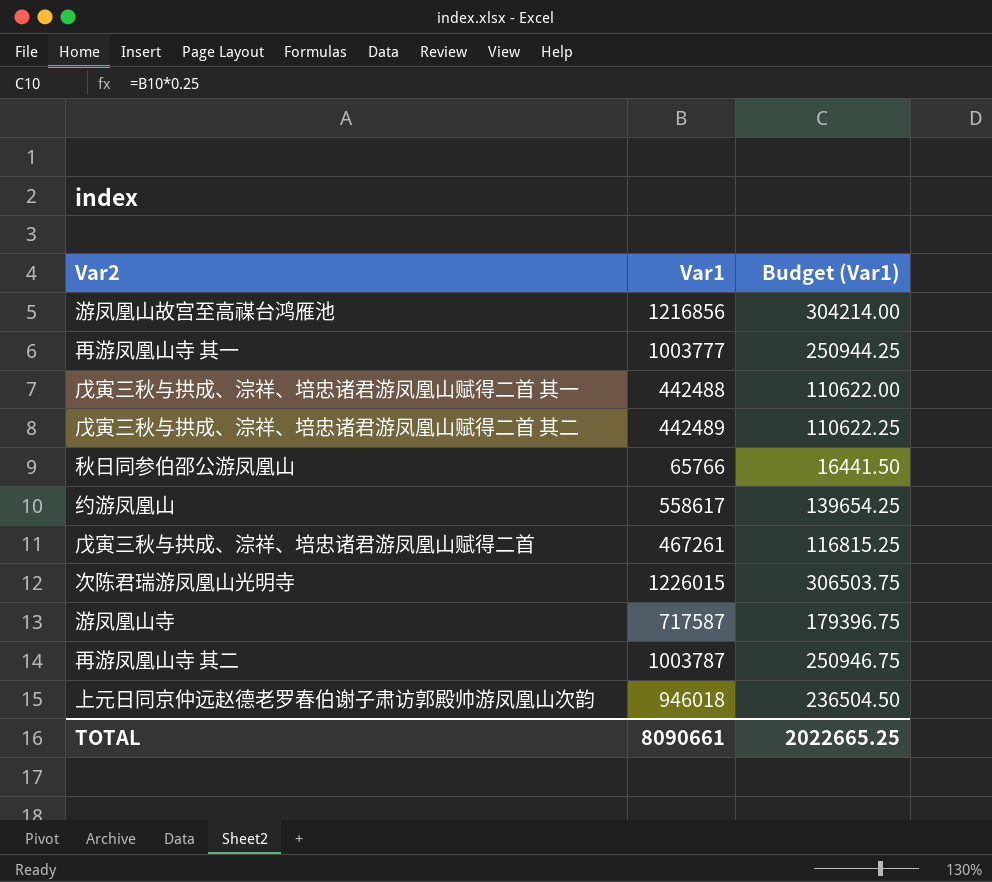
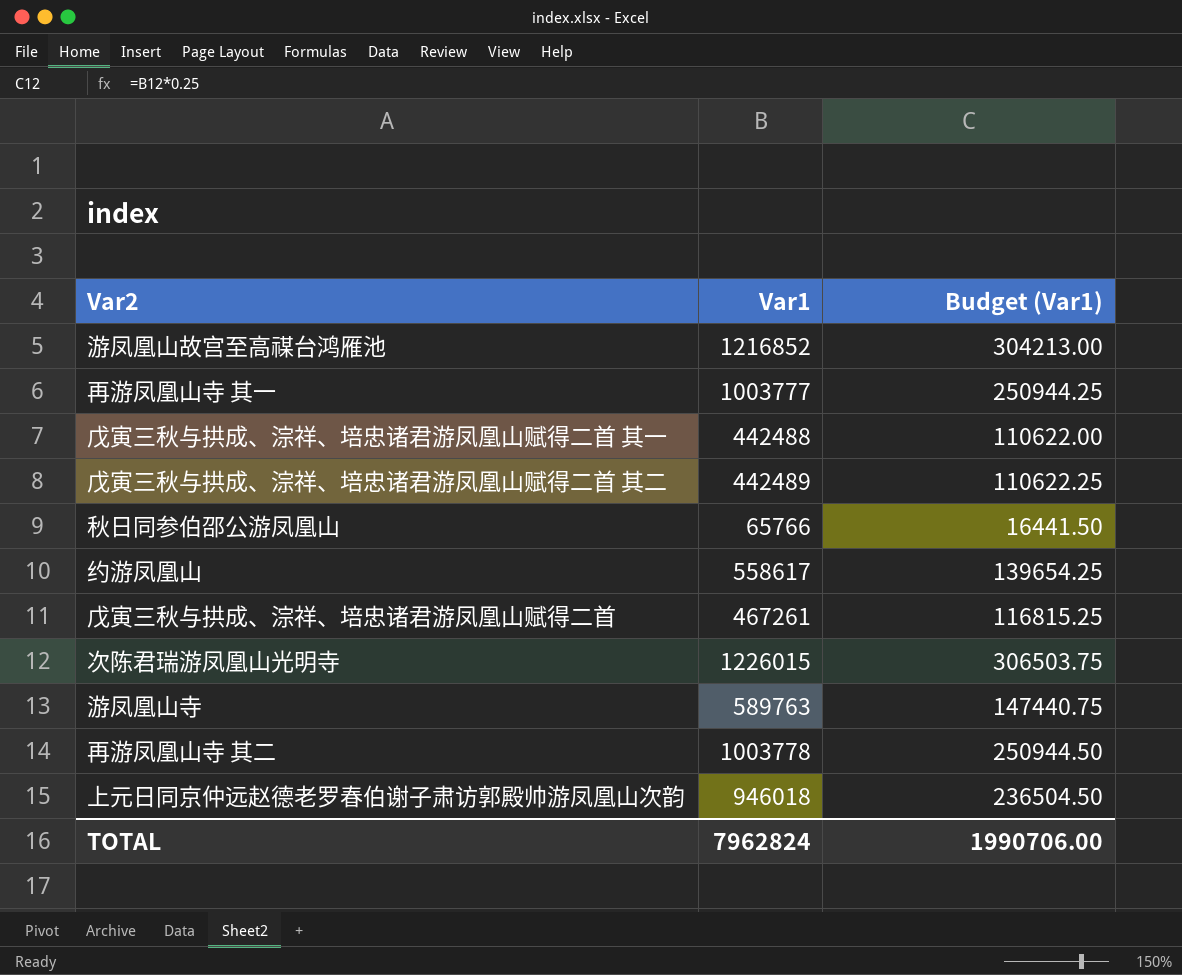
游凤凰山故宫至高禖台鸿雁池 | Var1: 1216856 -> 1216852
游凤凰山故宫至高禖台鸿雁池 | Budget (Var1): 304214.00 -> 304213.00
游凤凰山寺 | Var1: 717587 -> 589763
游凤凰山寺 | Budget (Var1): 179396.75 -> 147440.75
再游凤凰山寺 其二 | Var1: 1003787 -> 1003778
再游凤凰山寺 其二 | Budget (Var1): 250946.75 -> 250944.50
TOTAL | Var1: 8090661 -> 7962824
TOTAL | Budget (Var1): 2022665.25 -> 1990706.00

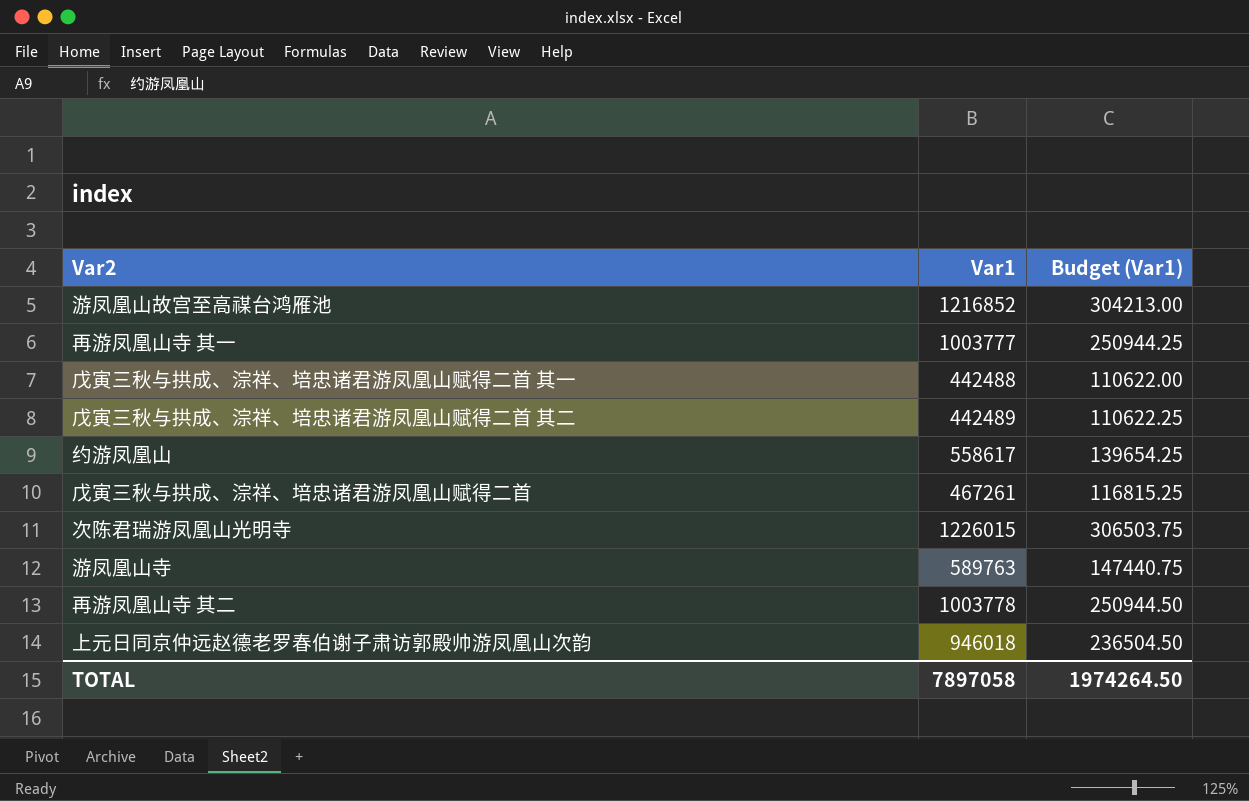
row 秋日同参伯邵公游凤凰山: 65766 | 16441.50 -> none
TOTAL | Var1: 7962824 -> 7897058
TOTAL | Budget (Var1): 1990706.00 -> 1974264.50

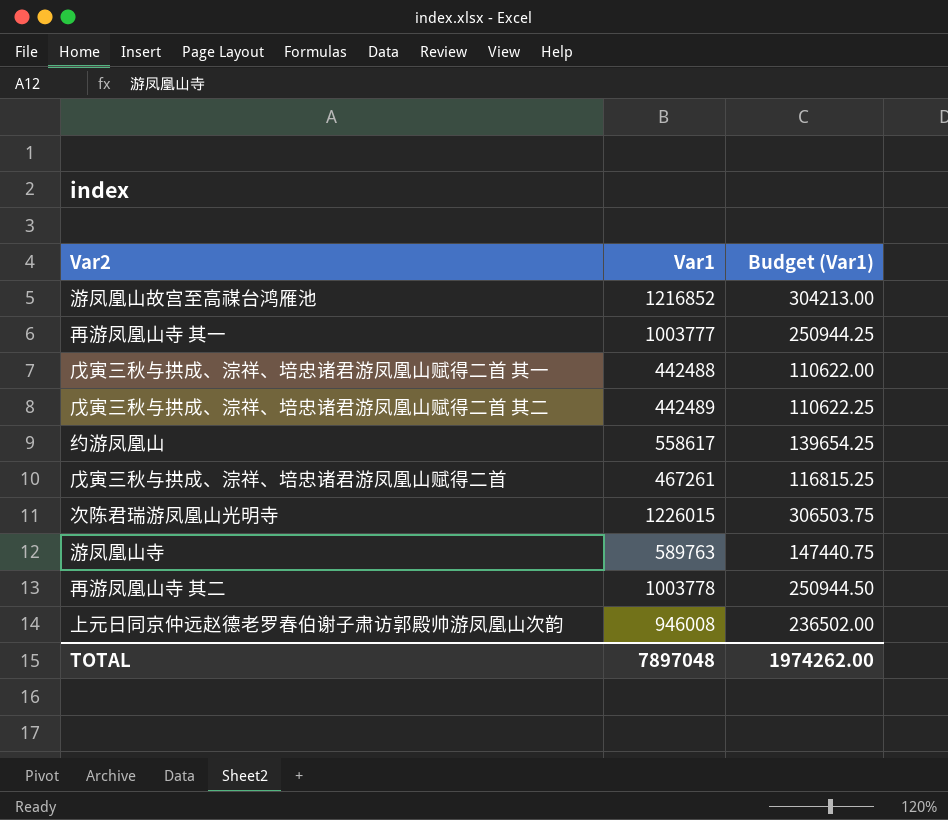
上元日同京仲远赵德老罗春伯谢子肃访郭殿帅游凤凰山次韵 | Var1: 946018 -> 946008
上元日同京仲远赵德老罗春伯谢子肃访郭殿帅游凤凰山次韵 | Budget (Var1): 236504.50 -> 236502.00
TOTAL | Var1: 7897058 -> 7897048
TOTAL | Budget (Var1): 1974264.50 -> 1974262.00

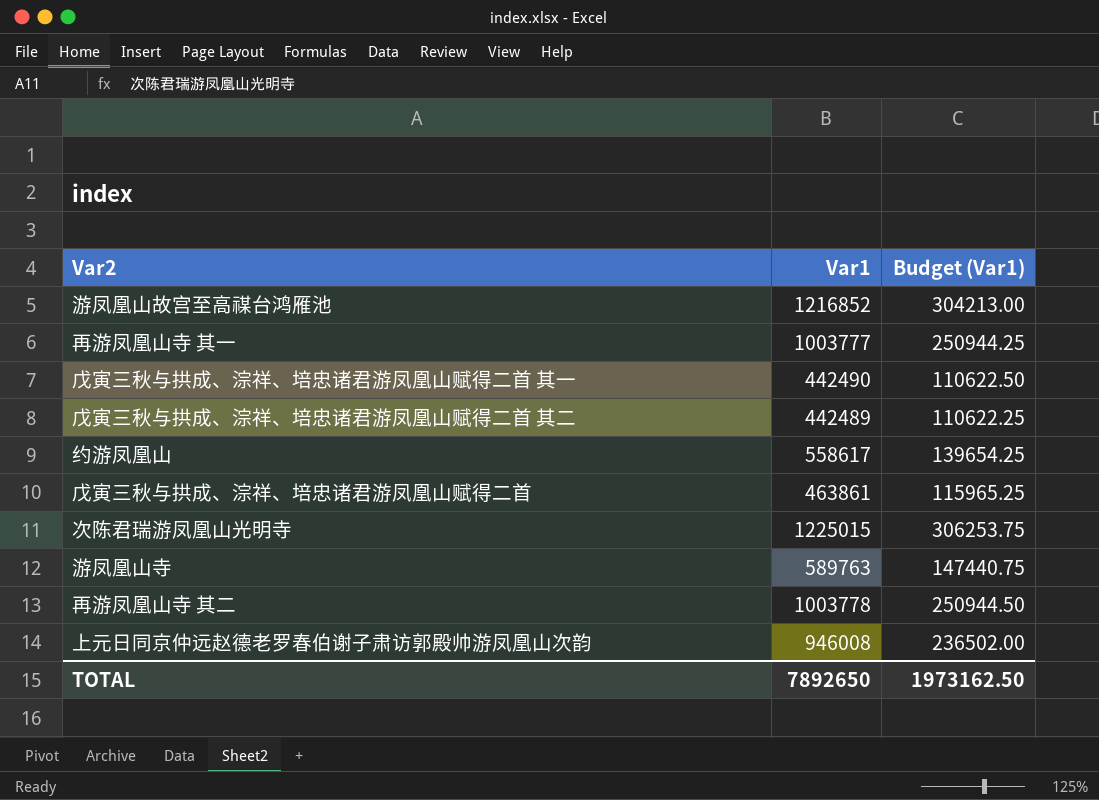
戊寅三秋与拱成、淙祥、培忠诸君游凤凰山赋得二首 其一 | Var1: 442488 -> 442490
戊寅三秋与拱成、淙祥、培忠诸君游凤凰山赋得二首 其一 | Budget (Var1): 110622.00 -> 110622.50
戊寅三秋与拱成、淙祥、培忠诸君游凤凰山赋得二首 | Var1: 467261 -> 463861
戊寅三秋与拱成、淙祥、培忠诸君游凤凰山赋得二首 | Budget (Var1): 116815.25 -> 115965.25
次陈君瑞游凤凰山光明寺 | Var1: 1226015 -> 1225015
次陈君瑞游凤凰山光明寺 | Budget (Var1): 306503.75 -> 306253.75
TOTAL | Var1: 7897048 -> 7892650
TOTAL | Budget (Var1): 1974262.00 -> 1973162.50

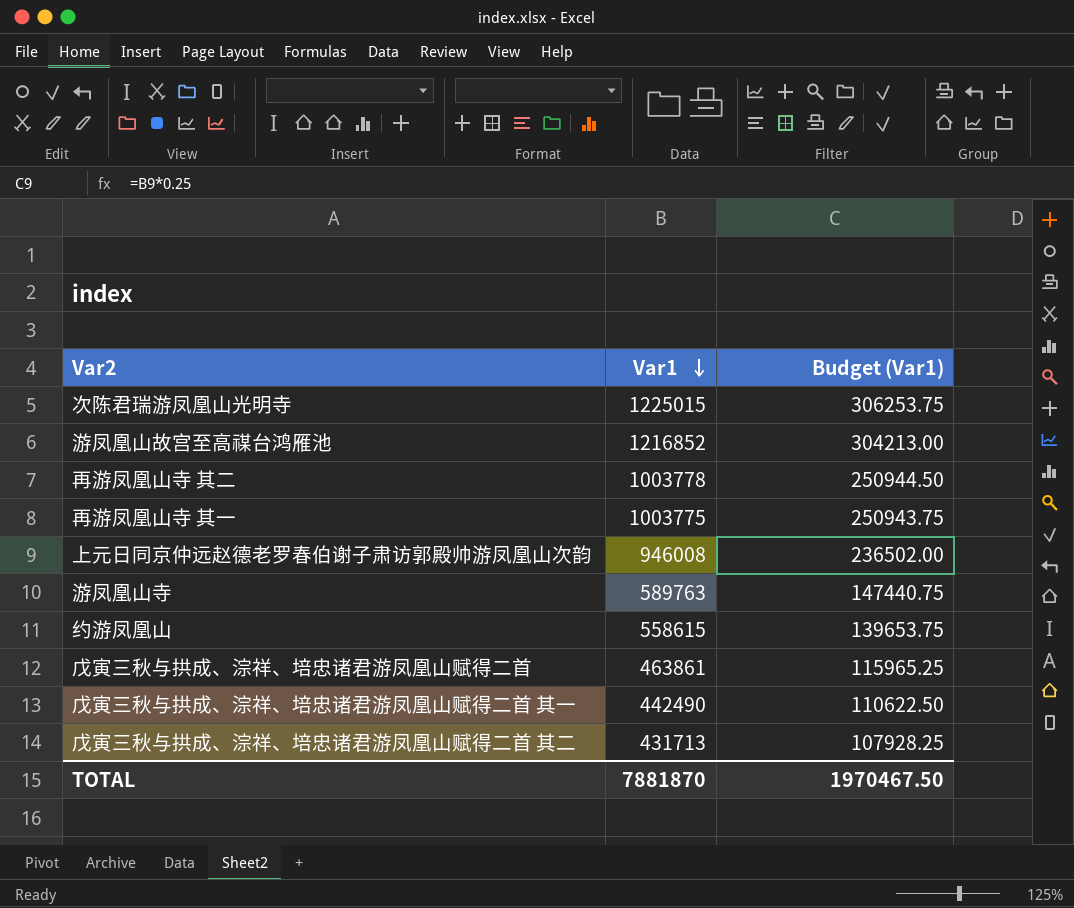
row order: none -> Var1 descending
再游凤凰山寺 其一 | Var1: 1003777 -> 1003775
再游凤凰山寺 其一 | Budget (Var1): 250944.25 -> 250943.75
约游凤凰山 | Var1: 558617 -> 558615
约游凤凰山 | Budget (Var1): 139654.25 -> 139653.75
戊寅三秋与拱成、淙祥、培忠诸君游凤凰山赋得二首 其二 | Var1: 442489 -> 431713
戊寅三秋与拱成、淙祥、培忠诸君游凤凰山赋得二首 其二 | Budget (Var1): 110622.25 -> 107928.25
TOTAL | Var1: 7892650 -> 7881870
TOTAL | Budget (Var1): 1973162.50 -> 1970467.50

